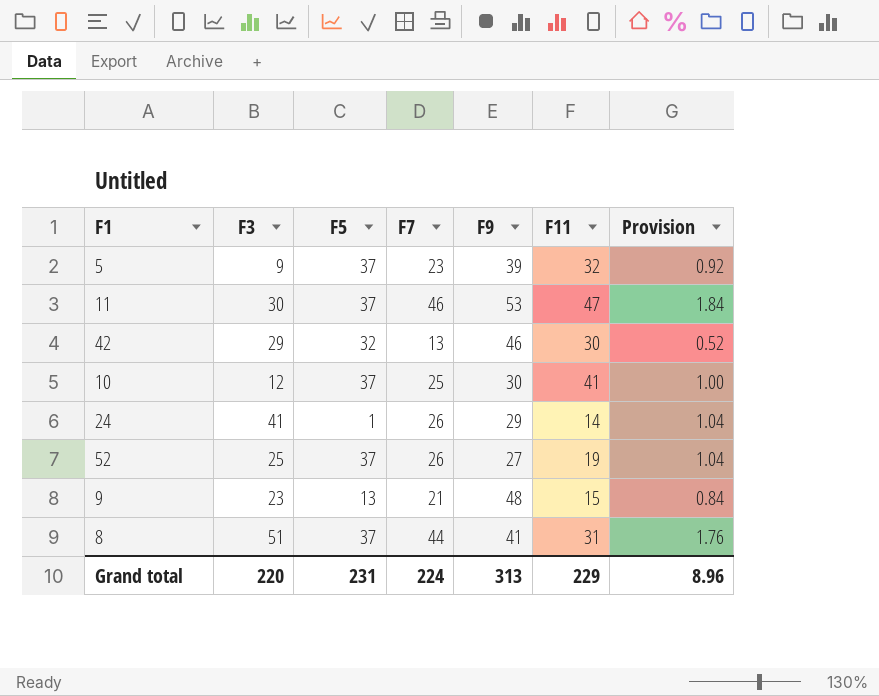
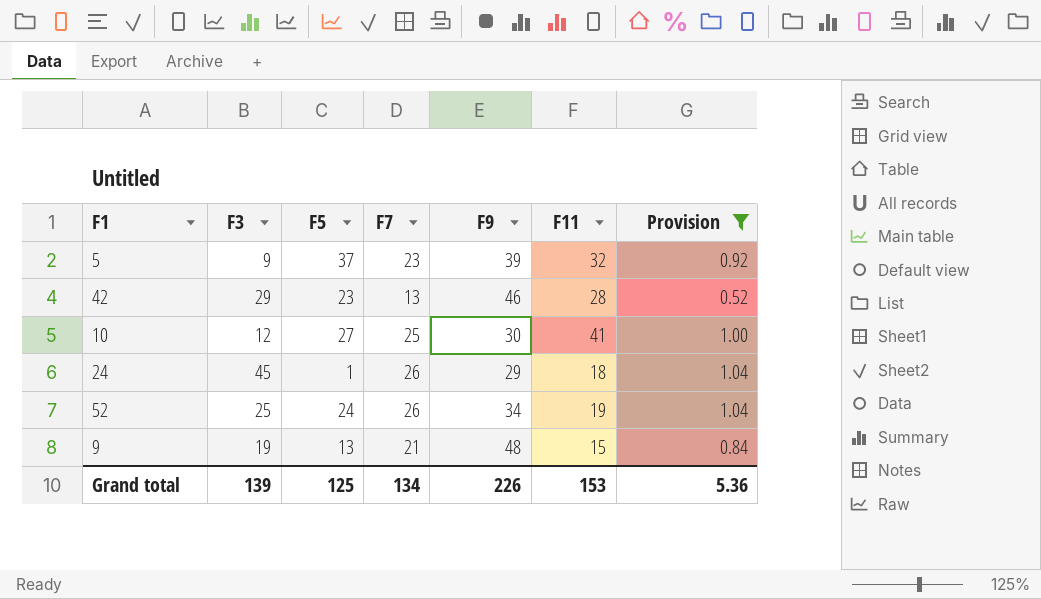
filter: none -> Provision <= 1.04
42 | F5: 32 -> 23
42 | F11: 30 -> 28
10 | F5: 37 -> 27
24 | F3: 41 -> 45
24 | F11: 14 -> 18
52 | F5: 37 -> 24
52 | F9: 27 -> 34
9 | F3: 23 -> 19
Grand total | F3: 220 -> 139
Grand total | F5: 231 -> 125
Grand total | F7: 224 -> 134
Grand total | F9: 313 -> 226
Grand total | F11: 229 -> 153
Grand total | Provision: 8.96 -> 5.36

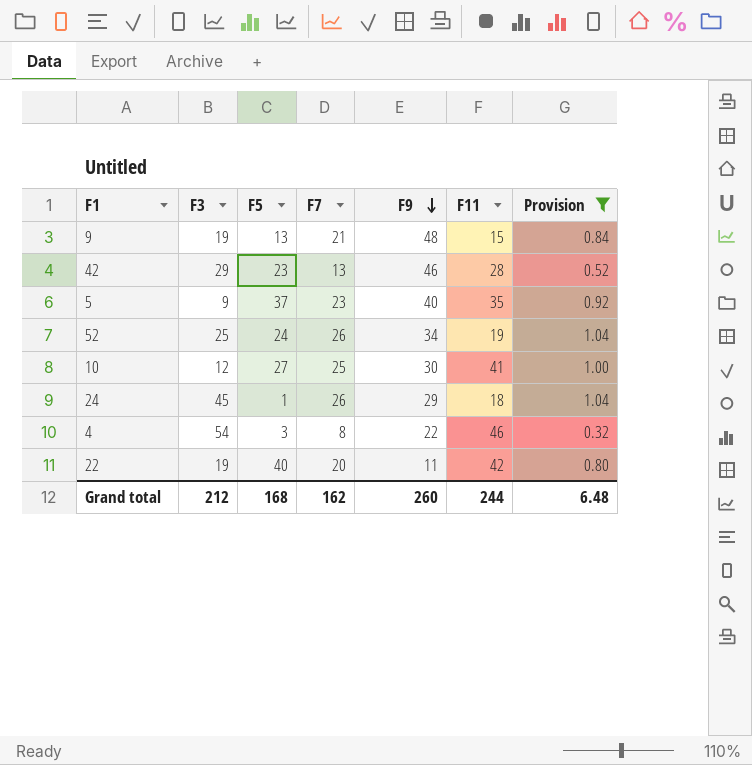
row order: none -> F9 descending
5 | F9: 39 -> 40
5 | F11: 32 -> 35
row 4: none -> 54 | 3 | 8 | 22 | 46 | 0.32
row 22: none -> 19 | 40 | 20 | 11 | 42 | 0.80
Grand total | F3: 139 -> 212
Grand total | F5: 125 -> 168
Grand total | F7: 134 -> 162
Grand total | F9: 226 -> 260
Grand total | F11: 153 -> 244
Grand total | Provision: 5.36 -> 6.48

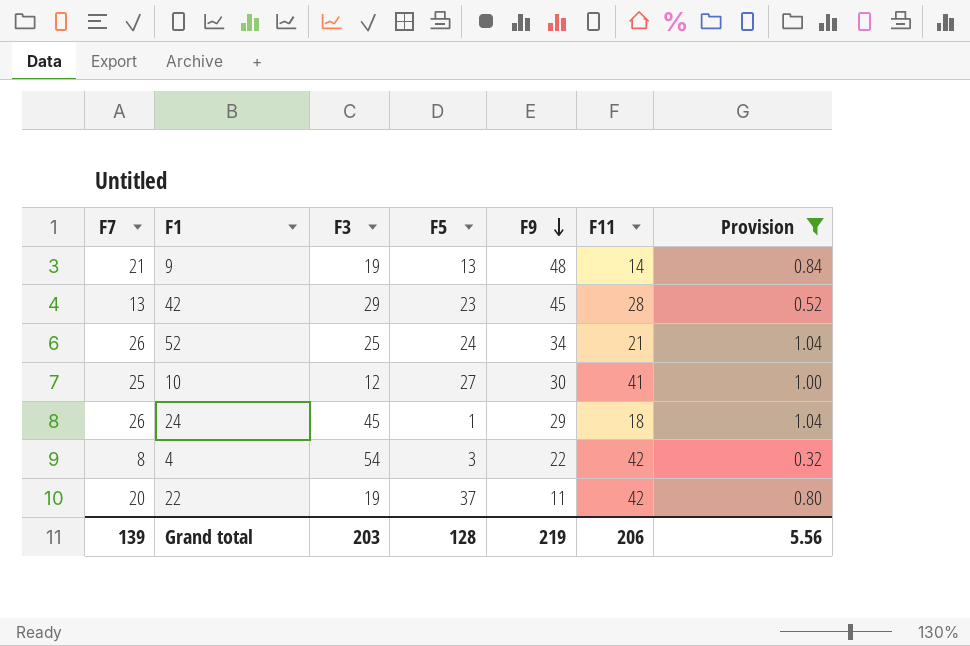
column F7 | position: 4 -> 1
row 5: 9 | 37 | 23 | 40 | 35 | 0.92 -> none
9 | F11: 15 -> 14
42 | F9: 46 -> 45
52 | F11: 19 -> 21
4 | F11: 46 -> 42
22 | F5: 40 -> 37
Grand total | F7: 162 -> 139
Grand total | F3: 212 -> 203
Grand total | F5: 168 -> 128
Grand total | F9: 260 -> 219
Grand total | F11: 244 -> 206
Grand total | Provision: 6.48 -> 5.56

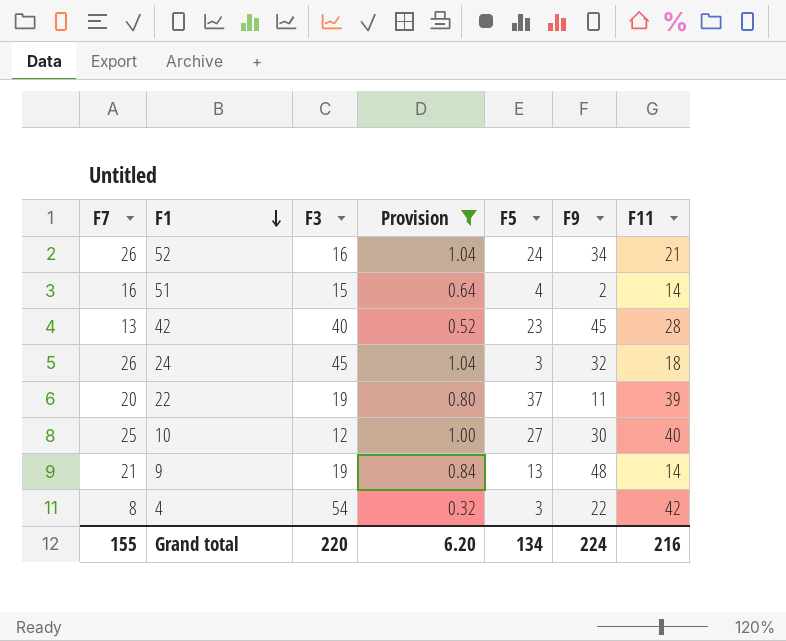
row order: F9 descending -> F1 descending
column Provision | position: 7 -> 4
52 | F3: 25 -> 16
row 51: none -> 16 | 15 | 0.64 | 4 | 2 | 14
42 | F3: 29 -> 40
24 | F5: 1 -> 3
24 | F9: 29 -> 32
22 | F11: 42 -> 39
10 | F11: 41 -> 40
Grand total | F7: 139 -> 155
Grand total | F3: 203 -> 220
Grand total | Provision: 5.56 -> 6.20
Grand total | F5: 128 -> 134
Grand total | F9: 219 -> 224
Grand total | F11: 206 -> 216

